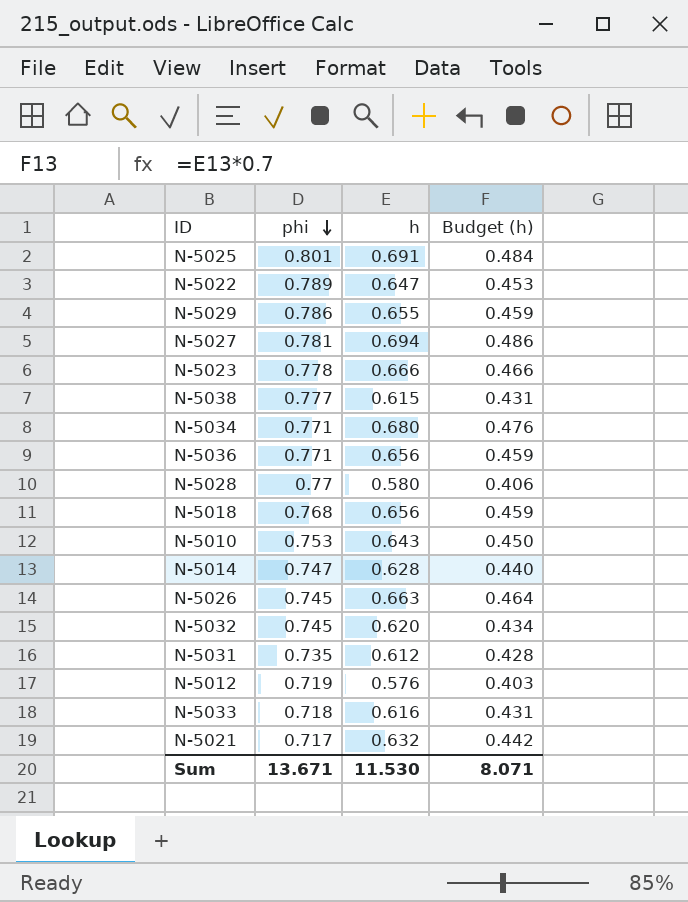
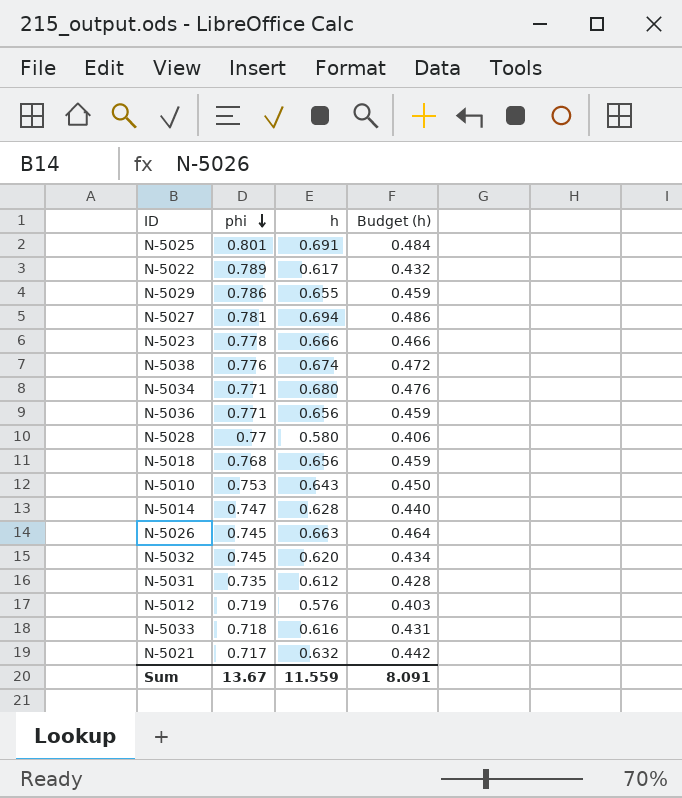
N-5022 | h: 0.647 -> 0.617
N-5022 | Budget (h): 0.453 -> 0.432
N-5038 | phi: 0.777 -> 0.776
N-5038 | h: 0.615 -> 0.674
N-5038 | Budget (h): 0.431 -> 0.472
Sum | phi: 13.671 -> 13.67
Sum | h: 11.530 -> 11.559
Sum | Budget (h): 8.071 -> 8.091

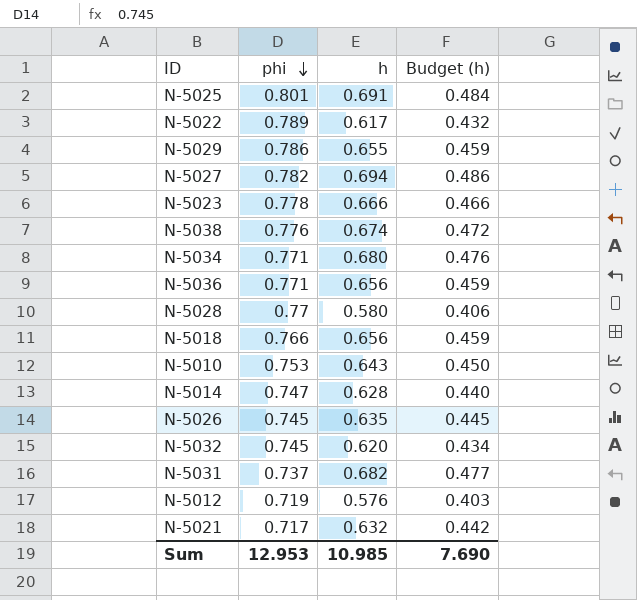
row N-5033: 0.718 | 0.616 | 0.431 -> none
N-5027 | phi: 0.781 -> 0.782
N-5018 | phi: 0.768 -> 0.766
N-5026 | h: 0.663 -> 0.635
N-5026 | Budget (h): 0.464 -> 0.445
N-5031 | phi: 0.735 -> 0.737
N-5031 | h: 0.612 -> 0.682
N-5031 | Budget (h): 0.428 -> 0.477
Sum | phi: 13.67 -> 12.953
Sum | h: 11.559 -> 10.985
Sum | Budget (h): 8.091 -> 7.690

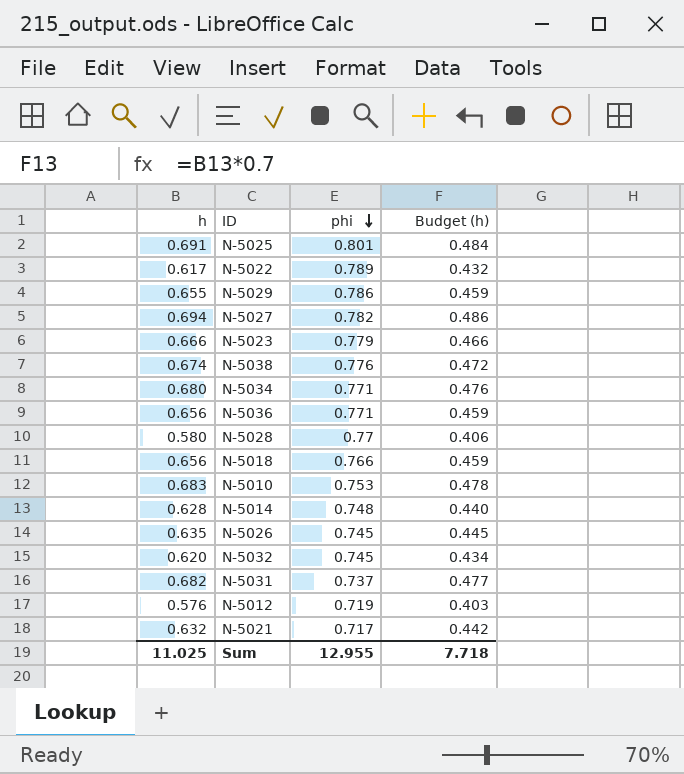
column h | position: 3 -> 1
N-5023 | phi: 0.778 -> 0.779
N-5010 | h: 0.643 -> 0.683
N-5010 | Budget (h): 0.450 -> 0.478
N-5014 | phi: 0.747 -> 0.748
Sum | h: 10.985 -> 11.025
Sum | phi: 12.953 -> 12.955
Sum | Budget (h): 7.690 -> 7.718

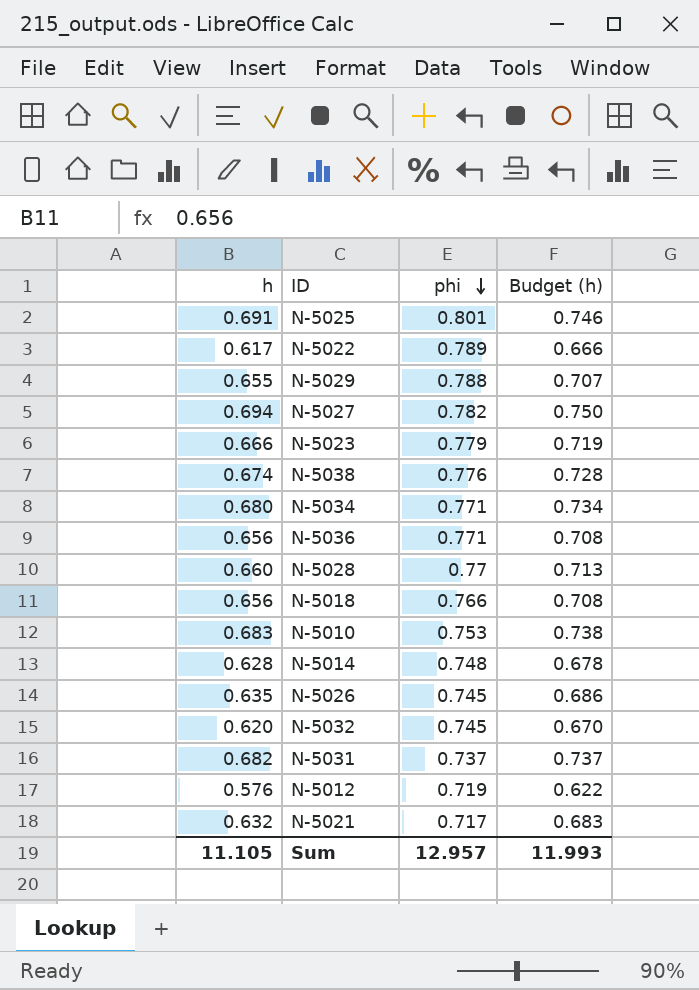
column Budget (h) | formula: [h] * 0.7 -> [h] * 1.08
N-5029 | phi: 0.786 -> 0.788
N-5028 | h: 0.580 -> 0.660
Sum | h: 11.025 -> 11.105
Sum | phi: 12.955 -> 12.957
Sum | Budget (h): 7.718 -> 11.993

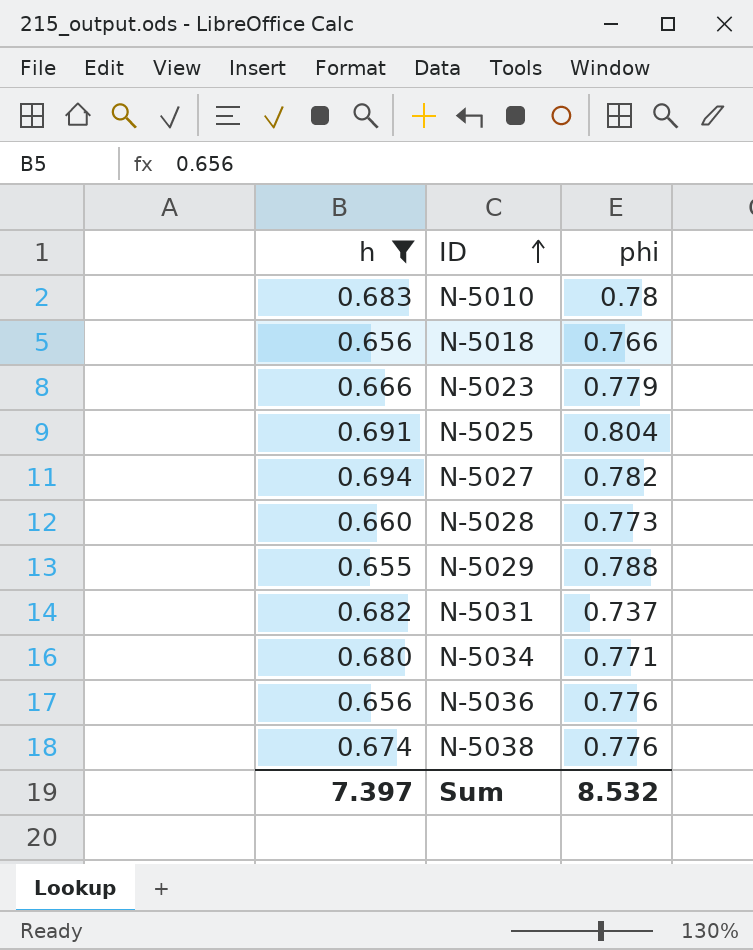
filter: none -> h >= 0.655
row order: phi descending -> ID ascending
column Budget (h) | formula: [h] * 1.08 -> none
N-5010 | phi: 0.753 -> 0.78
N-5025 | phi: 0.801 -> 0.804
N-5028 | phi: 0.77 -> 0.773
N-5036 | phi: 0.771 -> 0.776
Sum | h: 11.105 -> 7.397
Sum | phi: 12.957 -> 8.532

